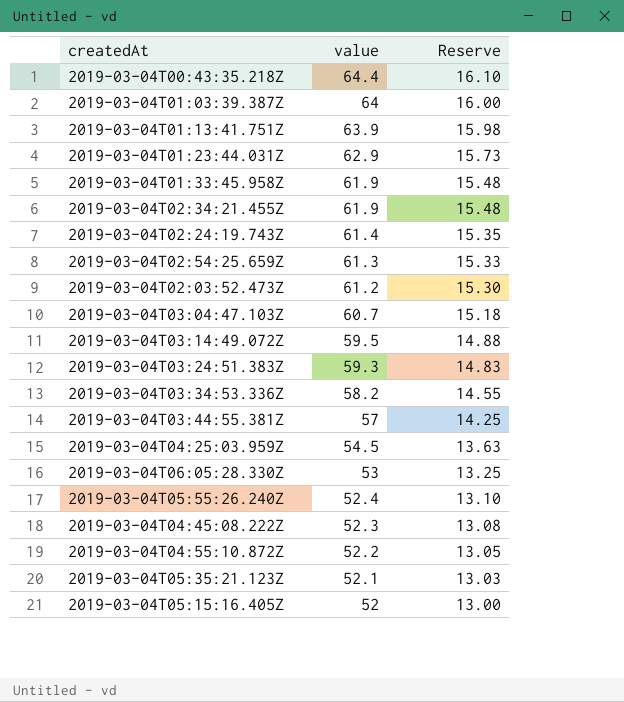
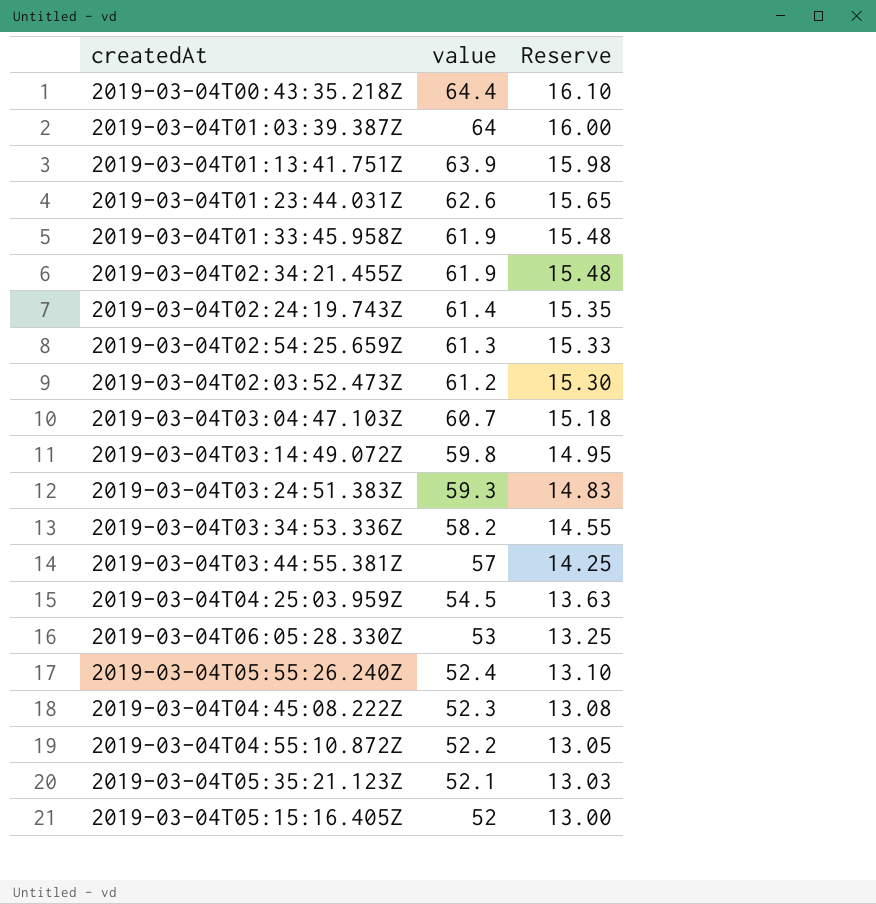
2019-03-04T01:23:44.031Z | value: 62.9 -> 62.6
2019-03-04T01:23:44.031Z | Reserve: 15.73 -> 15.65
2019-03-04T03:14:49.072Z | value: 59.5 -> 59.8
2019-03-04T03:14:49.072Z | Reserve: 14.88 -> 14.95

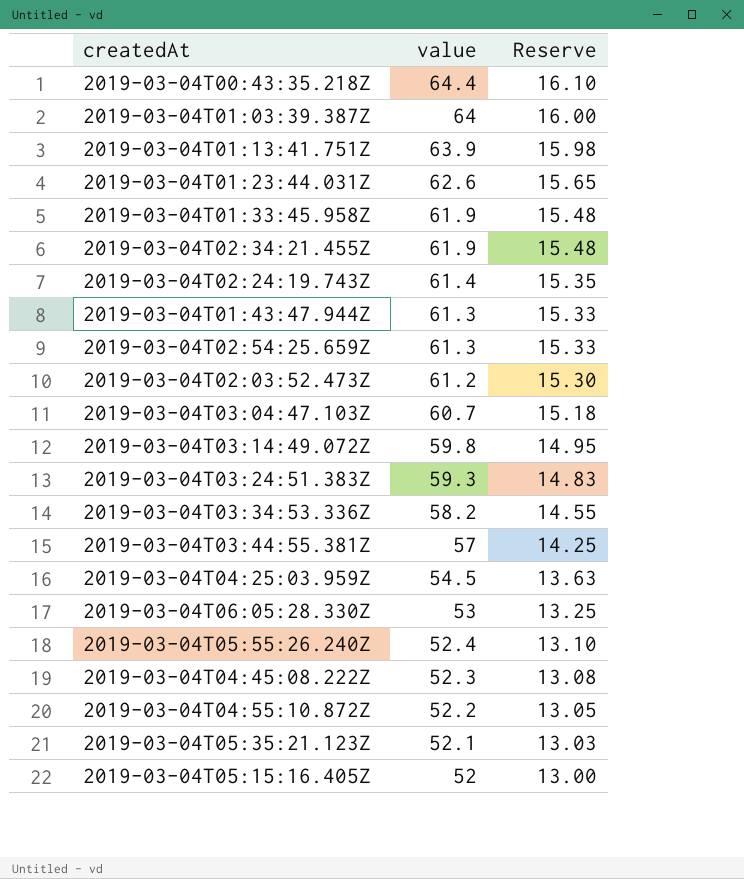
row 2019-03-04T01:43:47.944Z: none -> 61.3 | 15.33

